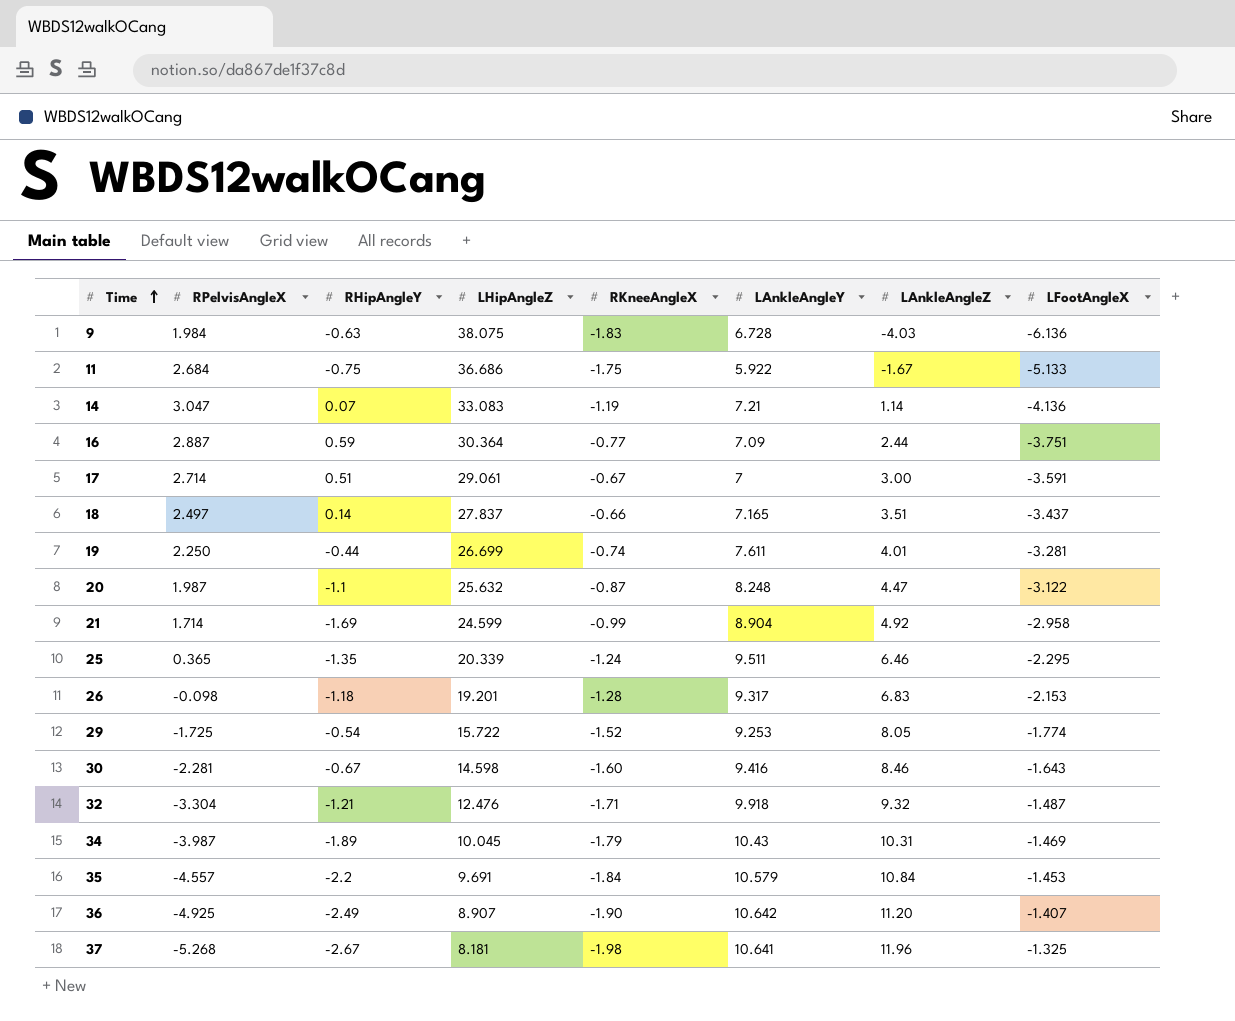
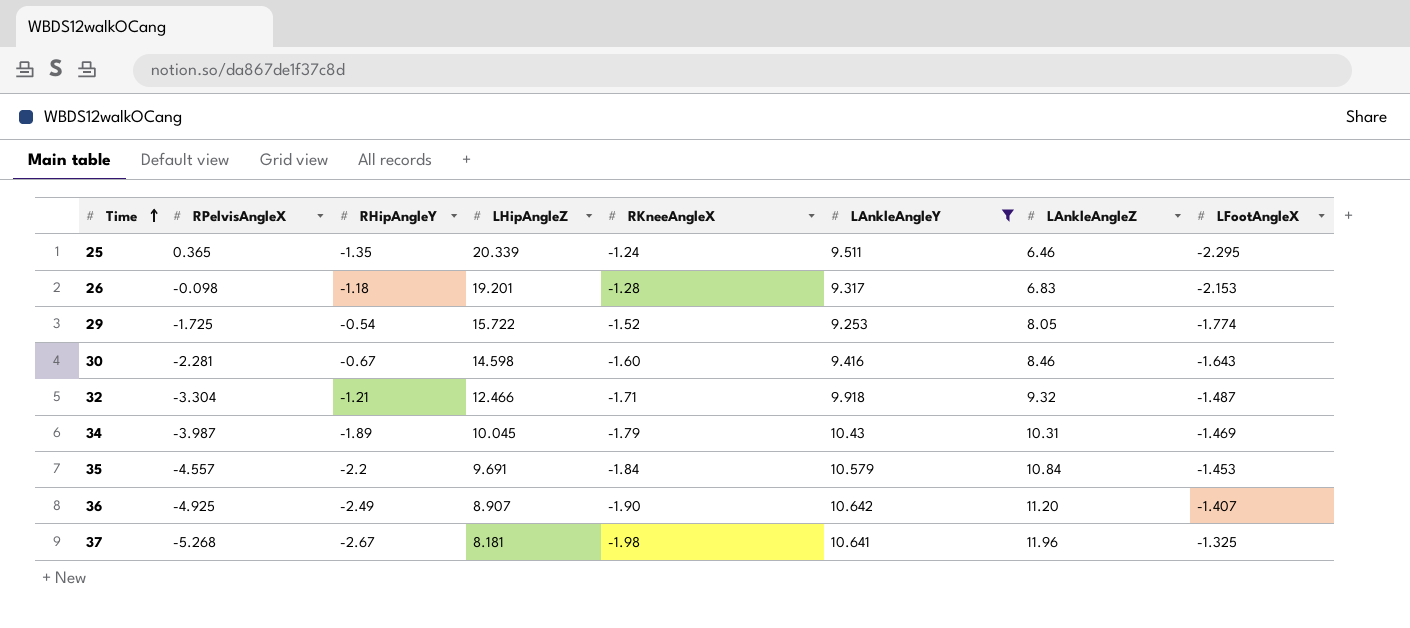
filter: none -> LAnkleAngleY >= 9.253
32 | LHipAngleZ: 12.476 -> 12.466

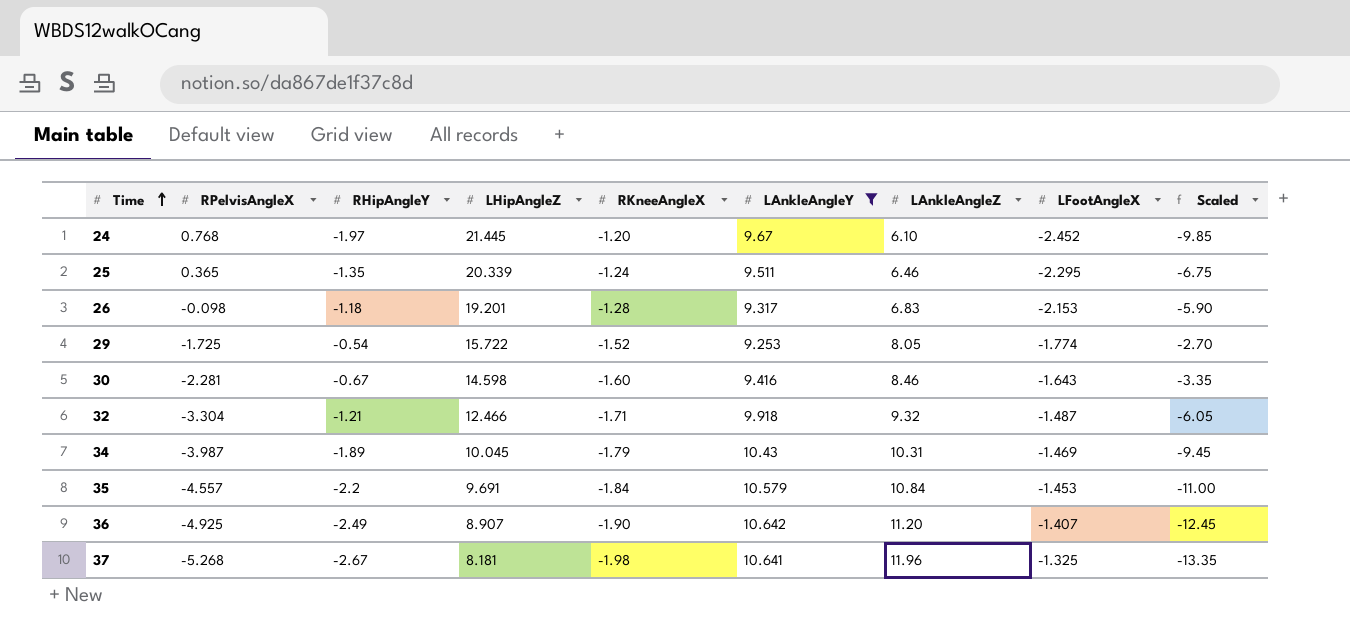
column Scaled | formula: none -> [RHipAngleY] * 5
row 24: none -> 0.768 | -1.97 | 21.445 | -1.20 | 9.67 | 6.10 | -2.452 | -9.85

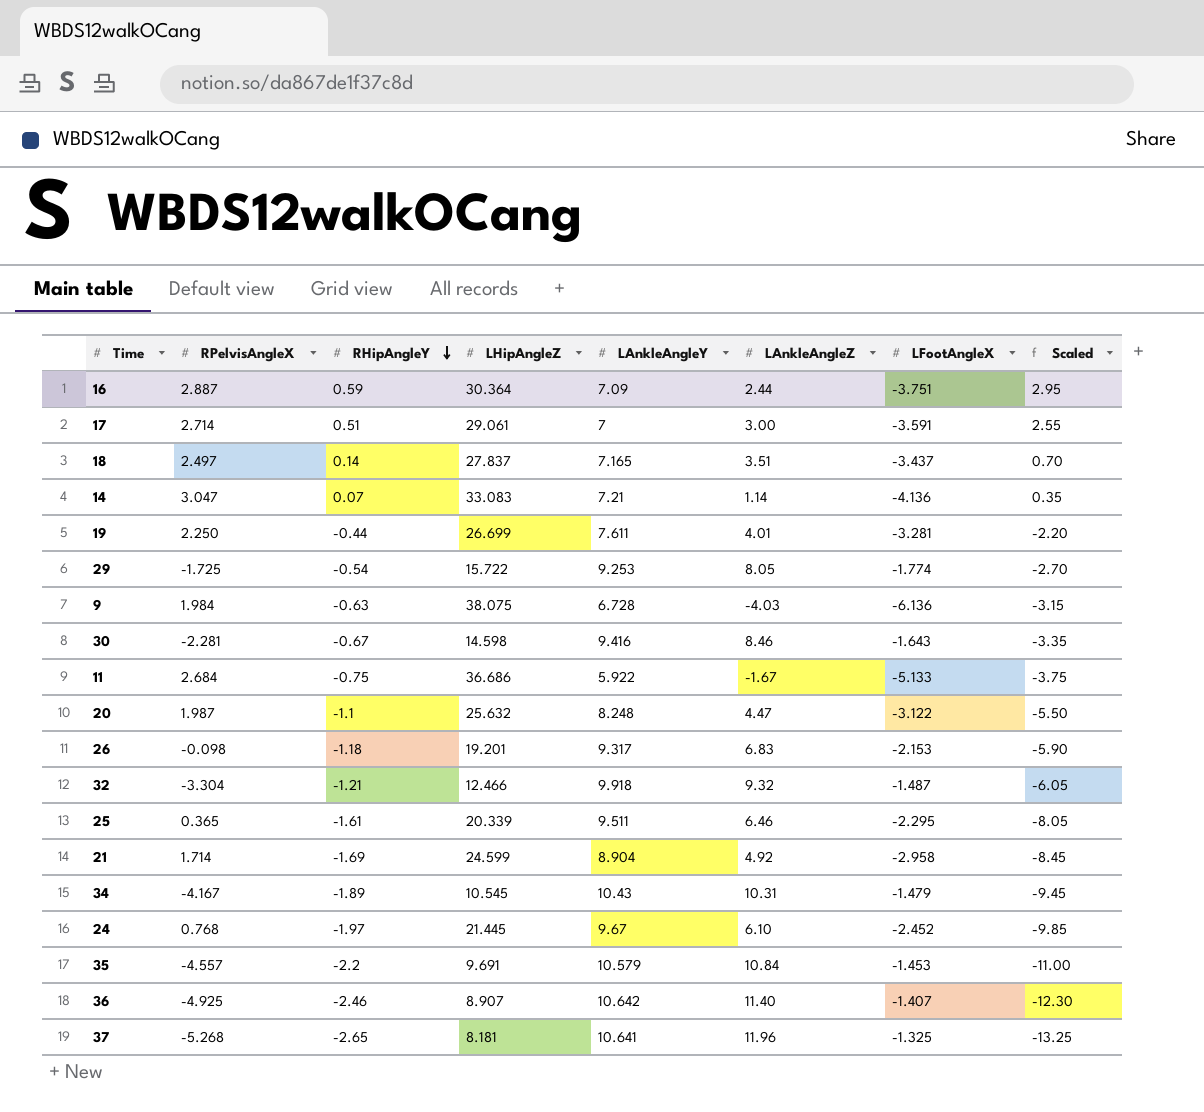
filter: LAnkleAngleY >= 9.253 -> none
row order: Time ascending -> RHipAngleY descending
column RKneeAngleX | position: 5 -> none
25 | RHipAngleY: -1.35 -> -1.61
25 | Scaled: -6.75 -> -8.05
34 | RPelvisAngleX: -3.987 -> -4.167
34 | LHipAngleZ: 10.045 -> 10.545
34 | LFootAngleX: -1.469 -> -1.479
36 | RHipAngleY: -2.49 -> -2.46
36 | LAnkleAngleZ: 11.20 -> 11.40
36 | Scaled: -12.45 -> -12.30
37 | RHipAngleY: -2.67 -> -2.65
37 | Scaled: -13.35 -> -13.25

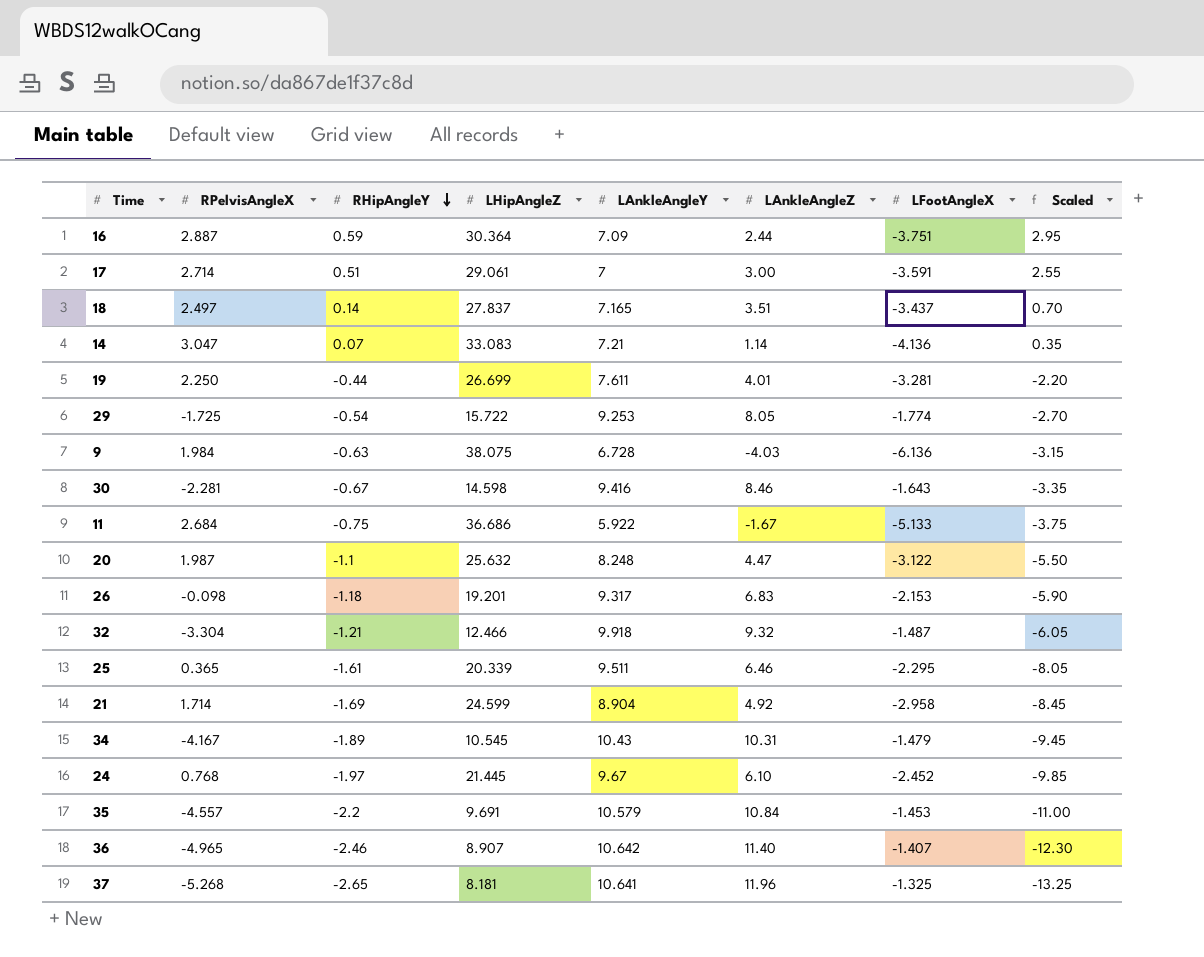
36 | RPelvisAngleX: -4.925 -> -4.965

